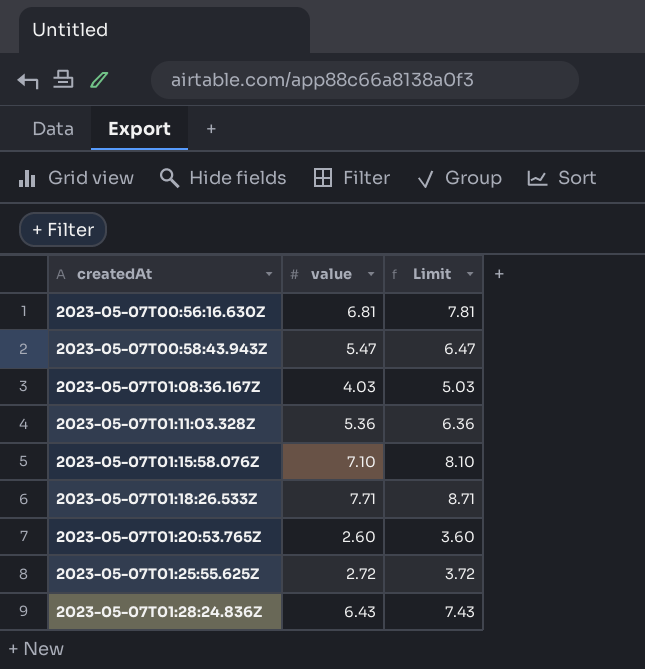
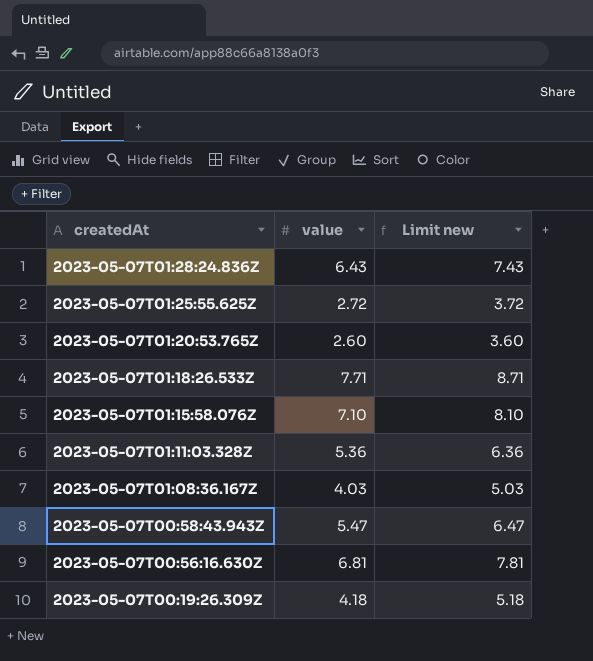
row order: createdAt ascending -> createdAt descending
column name: Limit -> Limit new
row 2023-05-07T00:19:26.309Z: none -> 4.18 | 5.18

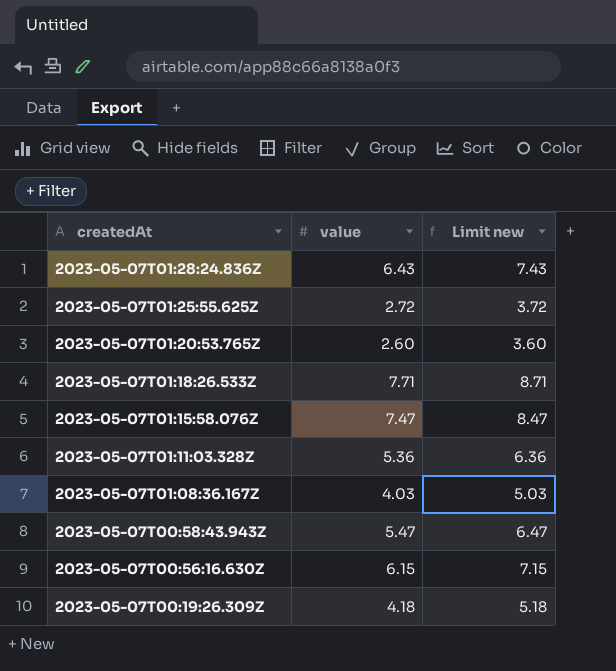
2023-05-07T01:15:58.076Z | value: 7.10 -> 7.47
2023-05-07T01:15:58.076Z | Limit new: 8.10 -> 8.47
2023-05-07T00:56:16.630Z | value: 6.81 -> 6.15
2023-05-07T00:56:16.630Z | Limit new: 7.81 -> 7.15

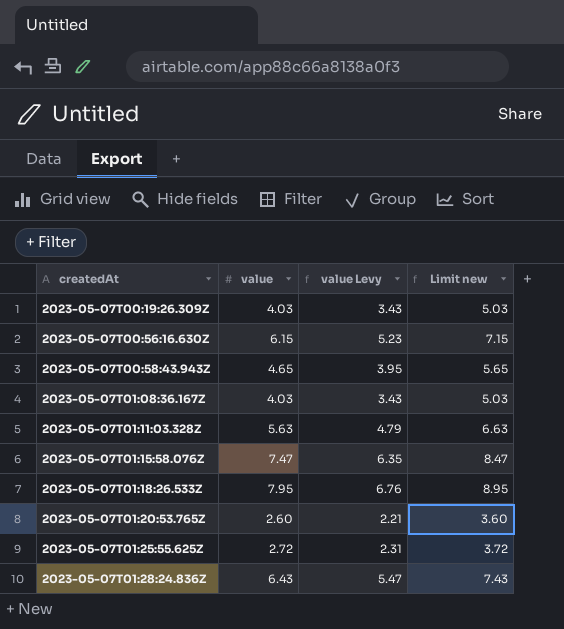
row order: createdAt descending -> createdAt ascending
column value Levy | formula: none -> [value] * 0.85
2023-05-07T00:19:26.309Z | value: 4.18 -> 4.03
2023-05-07T00:19:26.309Z | Limit new: 5.18 -> 5.03
2023-05-07T00:58:43.943Z | value: 5.47 -> 4.65
2023-05-07T00:58:43.943Z | Limit new: 6.47 -> 5.65
2023-05-07T01:11:03.328Z | value: 5.36 -> 5.63
2023-05-07T01:11:03.328Z | Limit new: 6.36 -> 6.63
2023-05-07T01:18:26.533Z | value: 7.71 -> 7.95
2023-05-07T01:18:26.533Z | Limit new: 8.71 -> 8.95

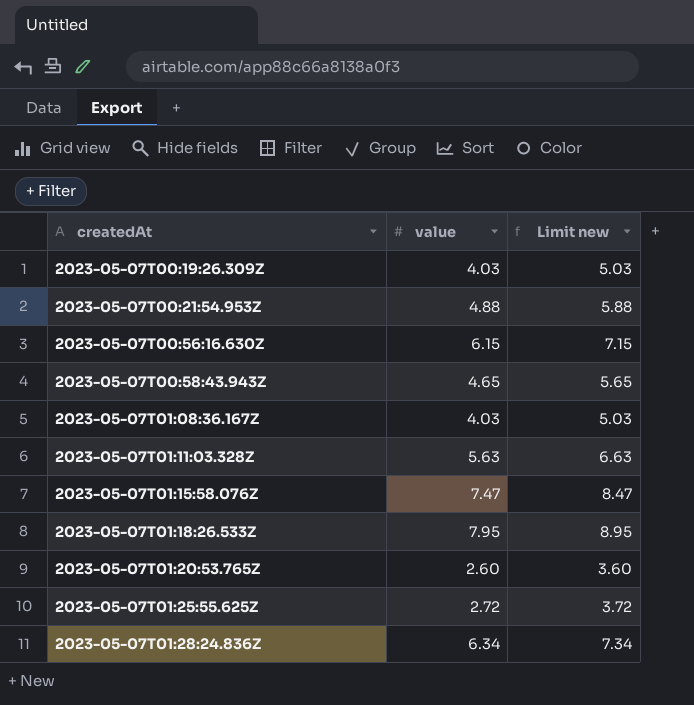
column value Levy | formula: [value] * 0.85 -> none
row 2023-05-07T00:21:54.953Z: none -> 4.88 | 5.88
2023-05-07T01:28:24.836Z | value: 6.43 -> 6.34
2023-05-07T01:28:24.836Z | Limit new: 7.43 -> 7.34

